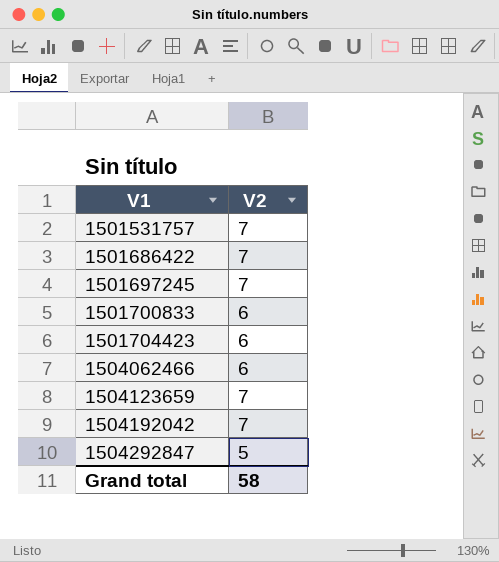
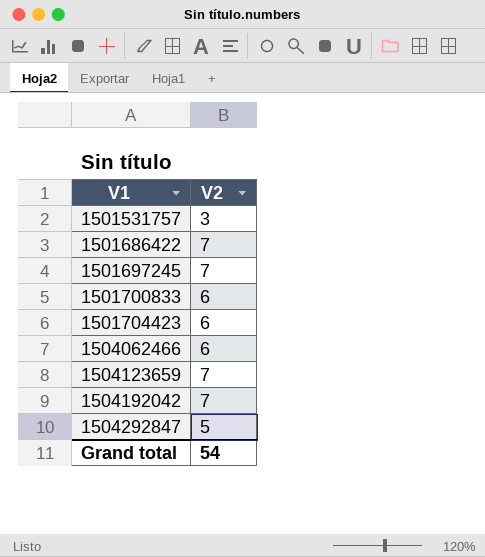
1501531757 | V2: 7 -> 3
Grand total | V2: 58 -> 54

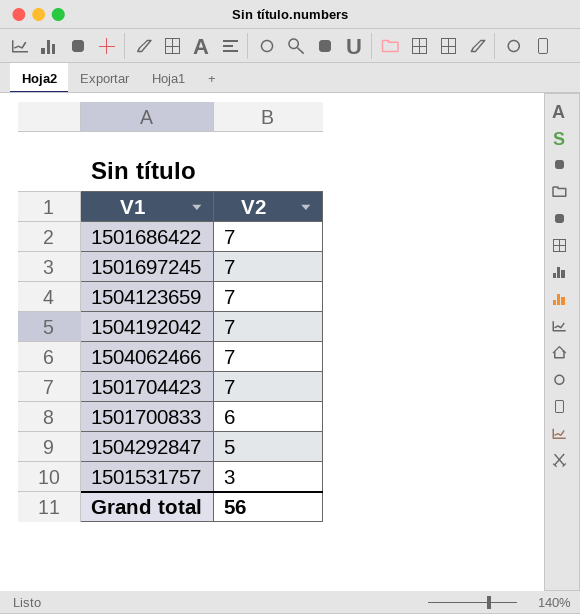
row order: V1 ascending -> V2 descending
1504062466 | V2: 6 -> 7
1501704423 | V2: 6 -> 7
Grand total | V2: 54 -> 56

